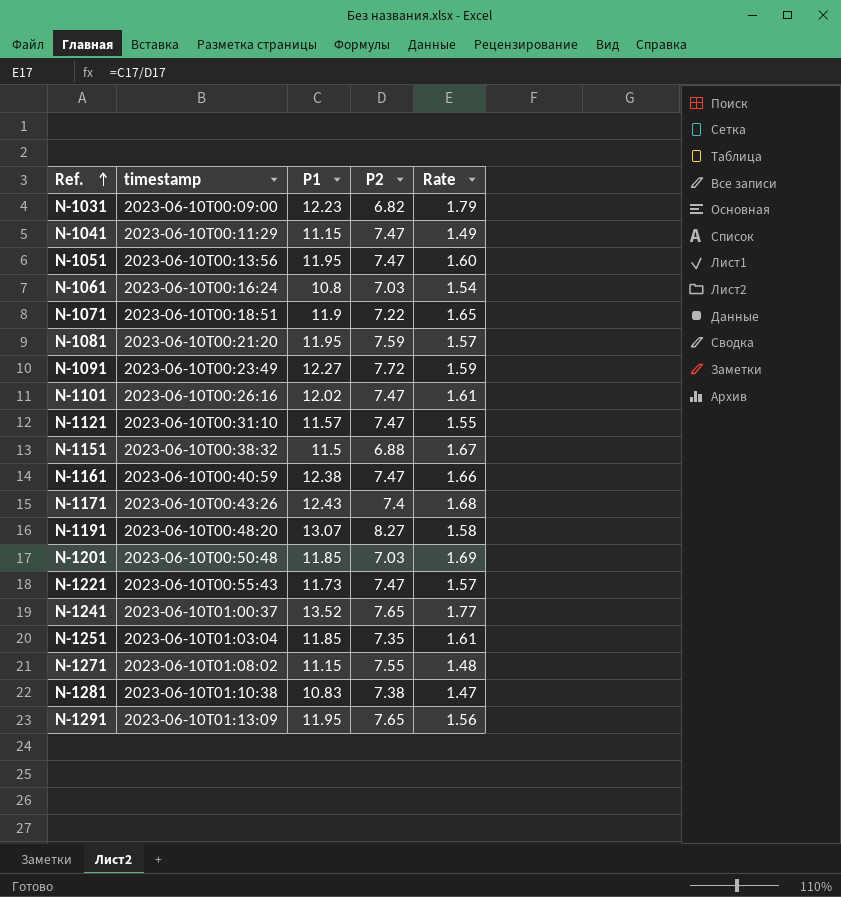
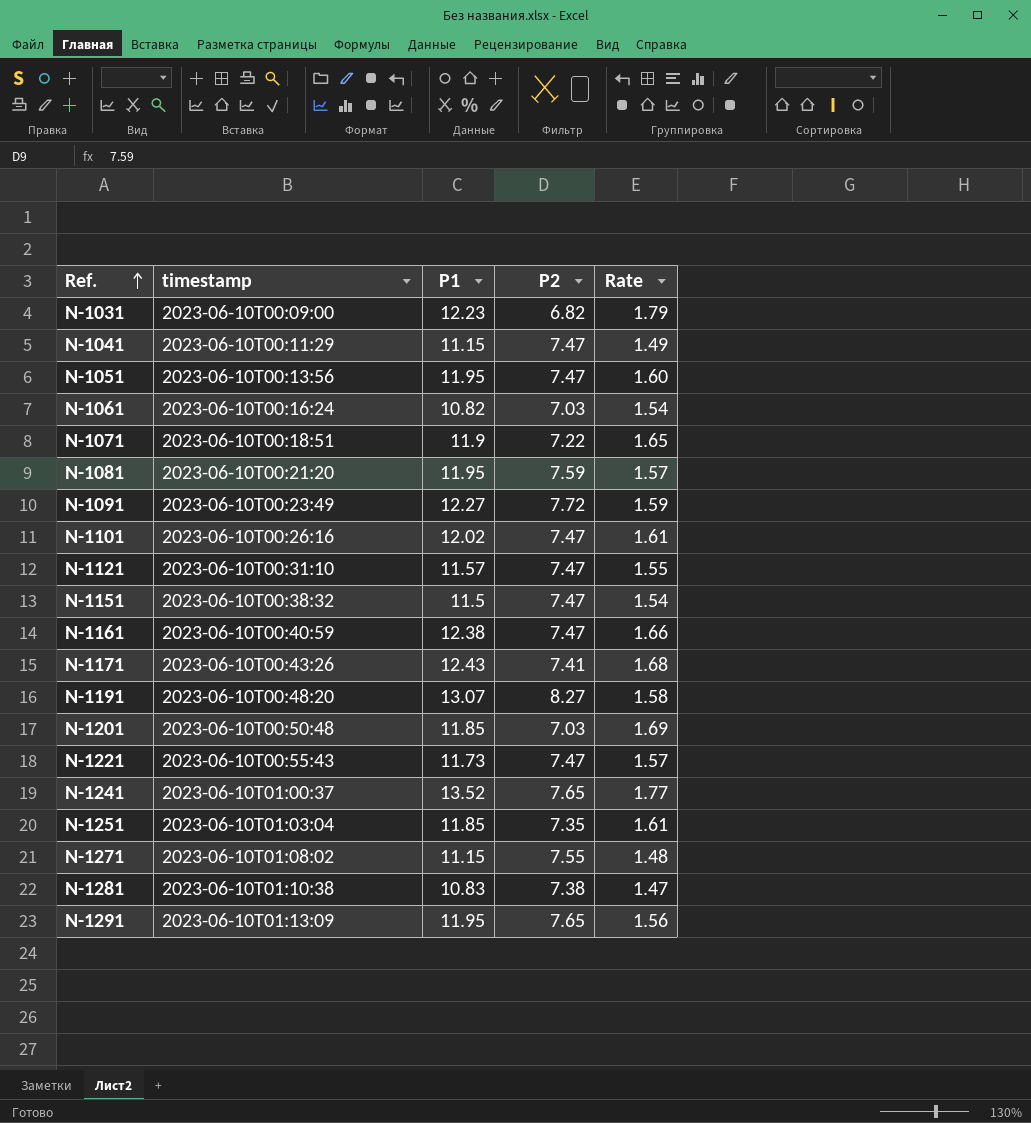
N-1061 | P1: 10.8 -> 10.82
N-1151 | P2: 6.88 -> 7.47
N-1151 | Rate: 1.67 -> 1.54
N-1171 | P2: 7.4 -> 7.41

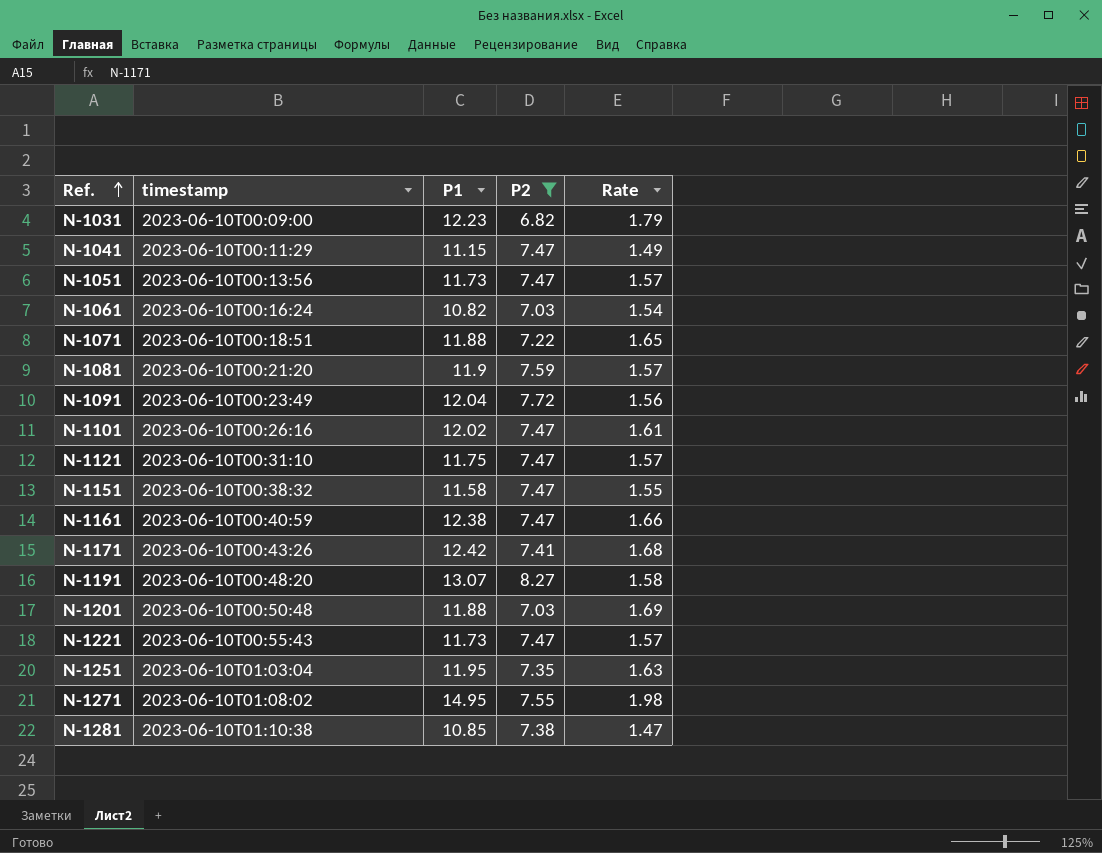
filter: none -> P2 != 7.65
N-1051 | P1: 11.95 -> 11.73
N-1051 | Rate: 1.60 -> 1.57
N-1071 | P1: 11.9 -> 11.88
N-1081 | P1: 11.95 -> 11.9
N-1091 | P1: 12.27 -> 12.04
N-1091 | Rate: 1.59 -> 1.56
N-1121 | P1: 11.57 -> 11.75
N-1121 | Rate: 1.55 -> 1.57
N-1151 | P1: 11.5 -> 11.58
N-1151 | Rate: 1.54 -> 1.55
N-1171 | P1: 12.43 -> 12.42
N-1201 | P1: 11.85 -> 11.88
N-1251 | P1: 11.85 -> 11.95
N-1251 | Rate: 1.61 -> 1.63
N-1271 | P1: 11.15 -> 14.95
N-1271 | Rate: 1.48 -> 1.98
N-1281 | P1: 10.83 -> 10.85

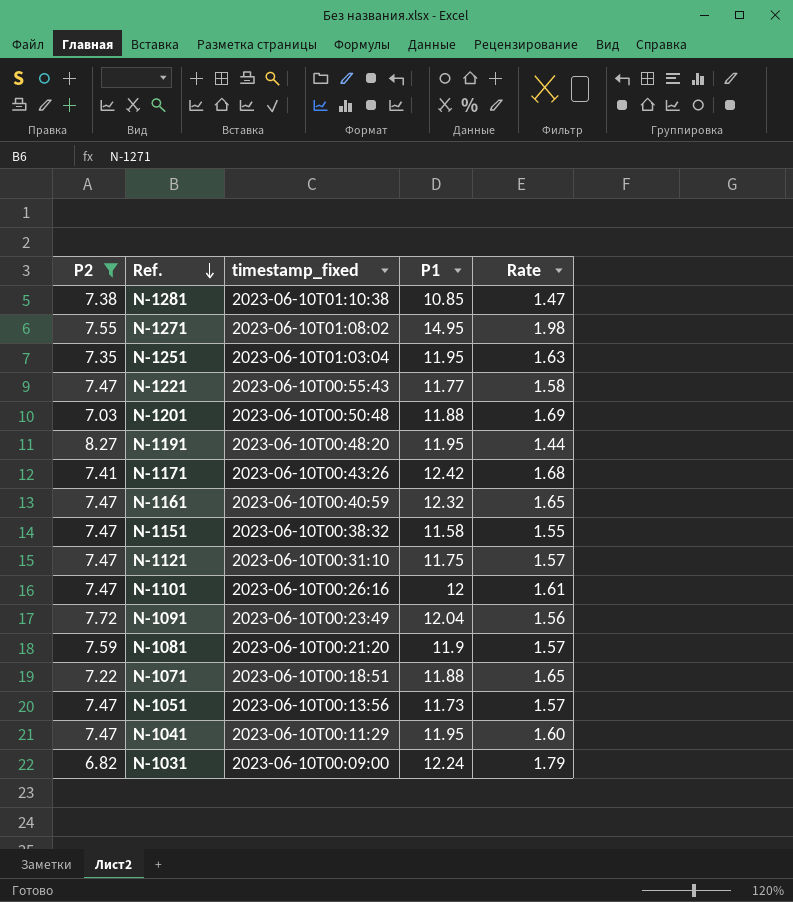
row order: Ref. ascending -> Ref. descending
column P2 | position: 4 -> 1
column name: timestamp -> timestamp_fixed
row N-1061: 2023-06-10T00:16:24 | 10.82 | 7.03 | 1.54 -> none
N-1221 | P1: 11.73 -> 11.77
N-1221 | Rate: 1.57 -> 1.58
N-1191 | P1: 13.07 -> 11.95
N-1191 | Rate: 1.58 -> 1.44
N-1161 | P1: 12.38 -> 12.32
N-1161 | Rate: 1.66 -> 1.65
N-1101 | P1: 12.02 -> 12
N-1041 | P1: 11.15 -> 11.95
N-1041 | Rate: 1.49 -> 1.60
N-1031 | P1: 12.23 -> 12.24

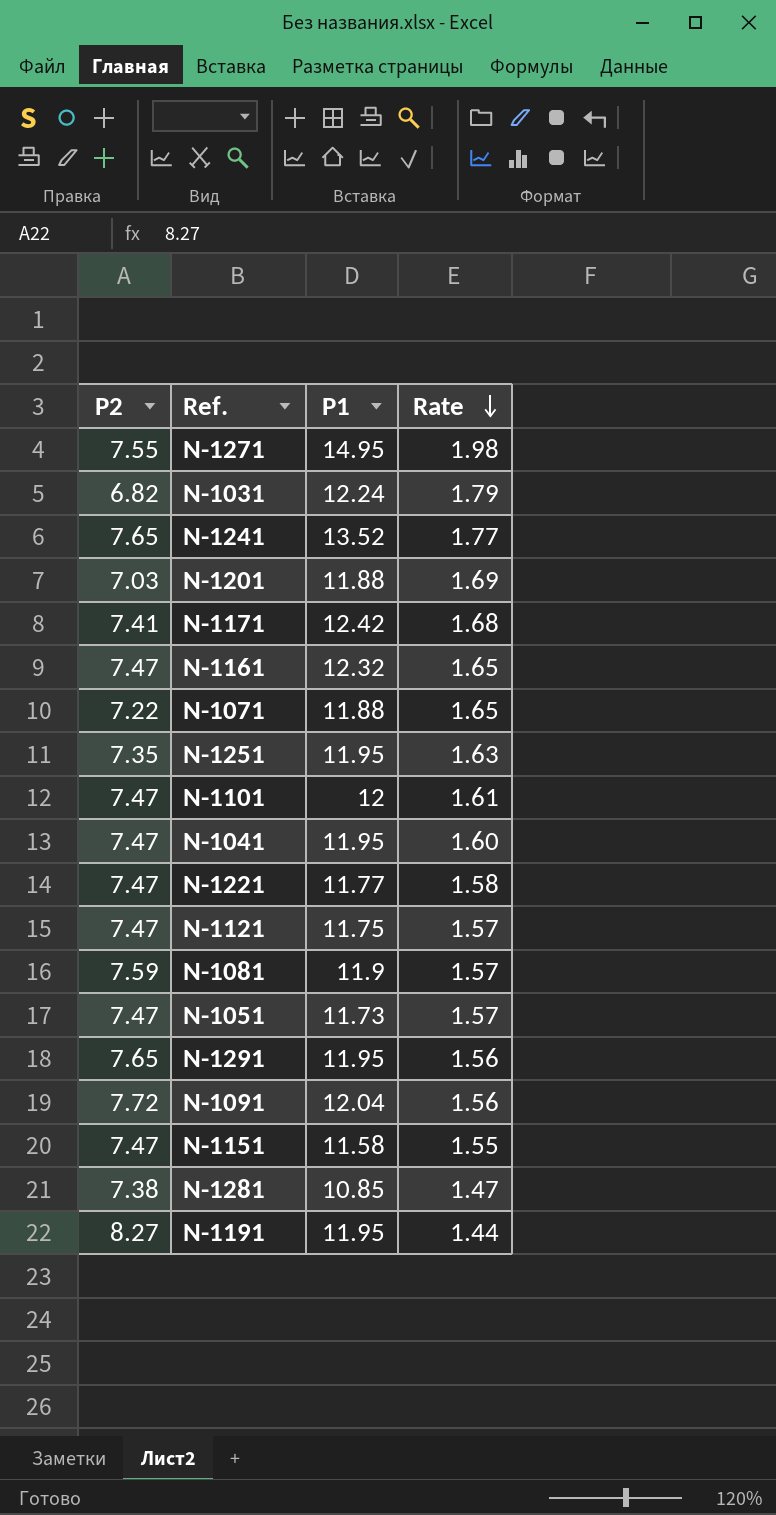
filter: P2 != 7.65 -> none
row order: Ref. descending -> Rate descending
column timestamp_fixed | position: 3 -> none

